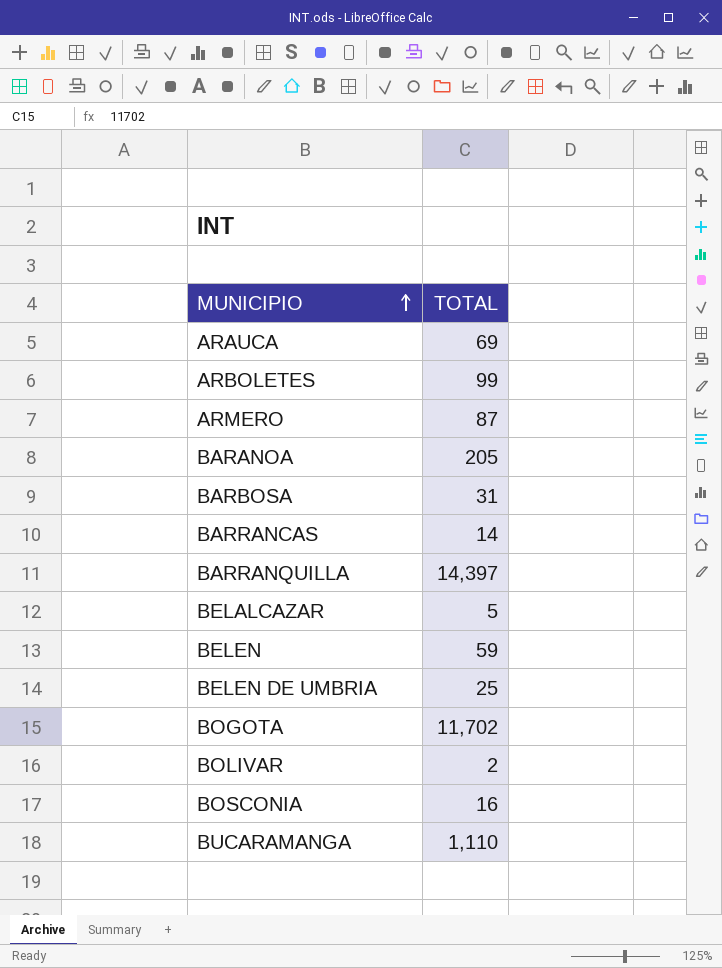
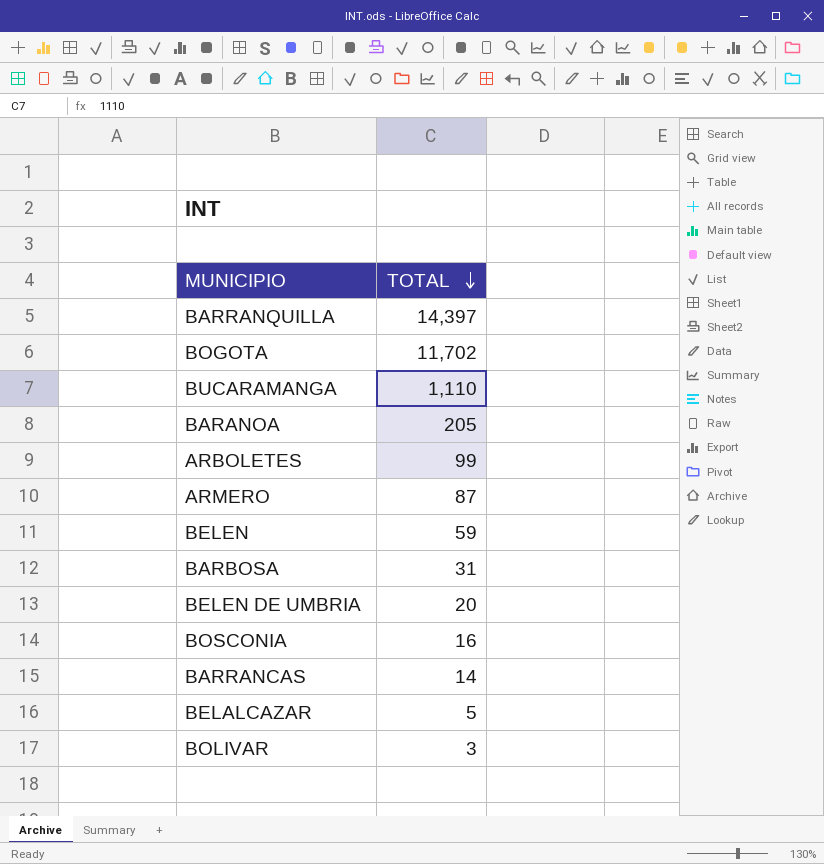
row order: MUNICIPIO ascending -> TOTAL descending
row ARAUCA: 69 -> none
BELEN DE UMBRIA | TOTAL: 25 -> 20
BOLIVAR | TOTAL: 2 -> 3

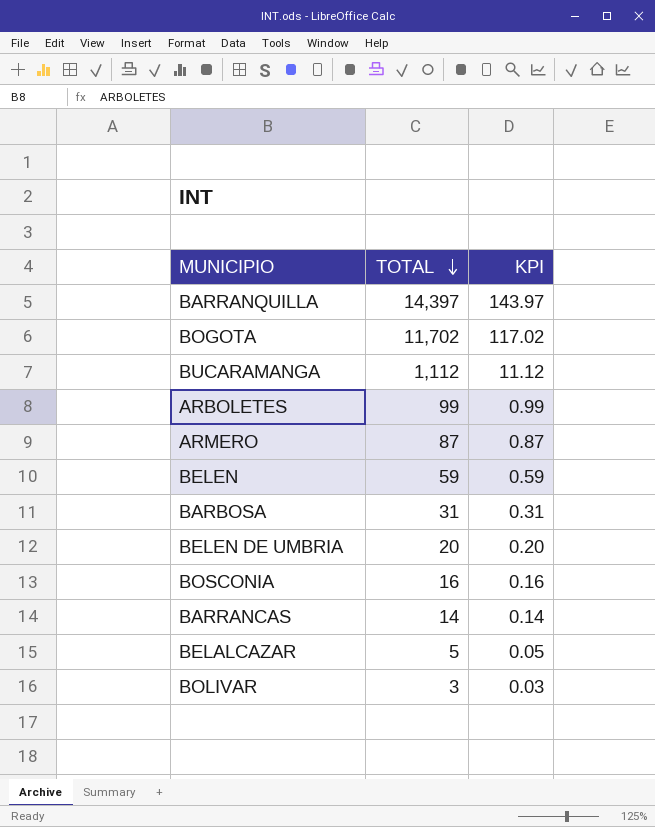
column KPI | formula: none -> [TOTAL] * 0.01
row BARANOA: 205 -> none
BUCARAMANGA | TOTAL: 1,110 -> 1,112

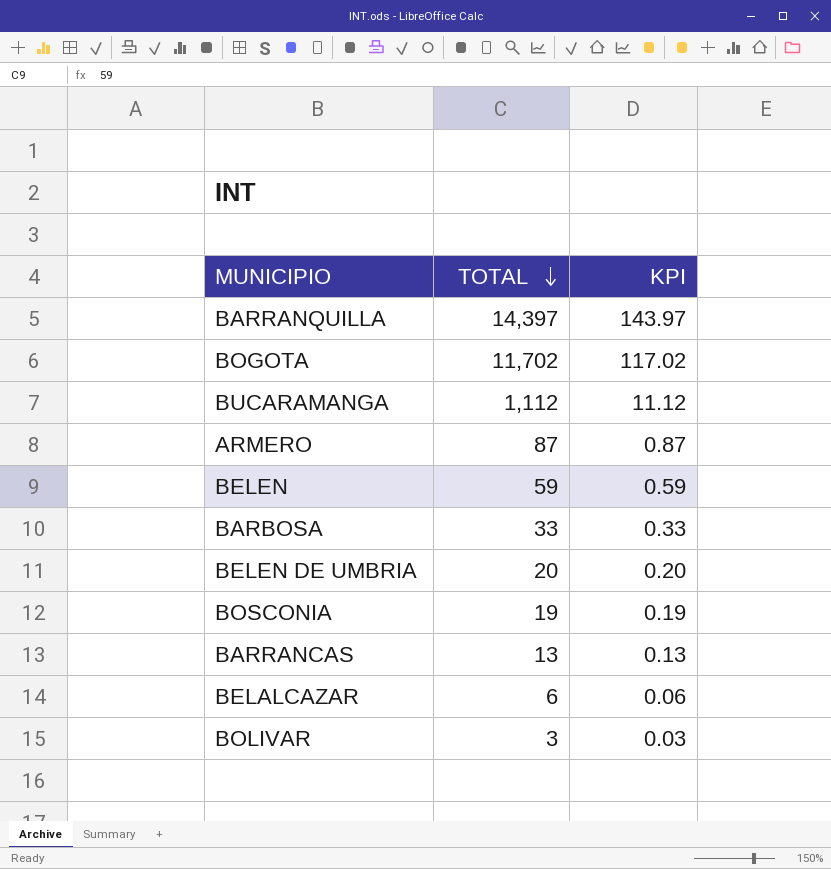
row ARBOLETES: 99 | 0.99 -> none
BARBOSA | TOTAL: 31 -> 33
BARBOSA | KPI: 0.31 -> 0.33
BOSCONIA | TOTAL: 16 -> 19
BOSCONIA | KPI: 0.16 -> 0.19
BARRANCAS | TOTAL: 14 -> 13
BARRANCAS | KPI: 0.14 -> 0.13
BELALCAZAR | TOTAL: 5 -> 6
BELALCAZAR | KPI: 0.05 -> 0.06

